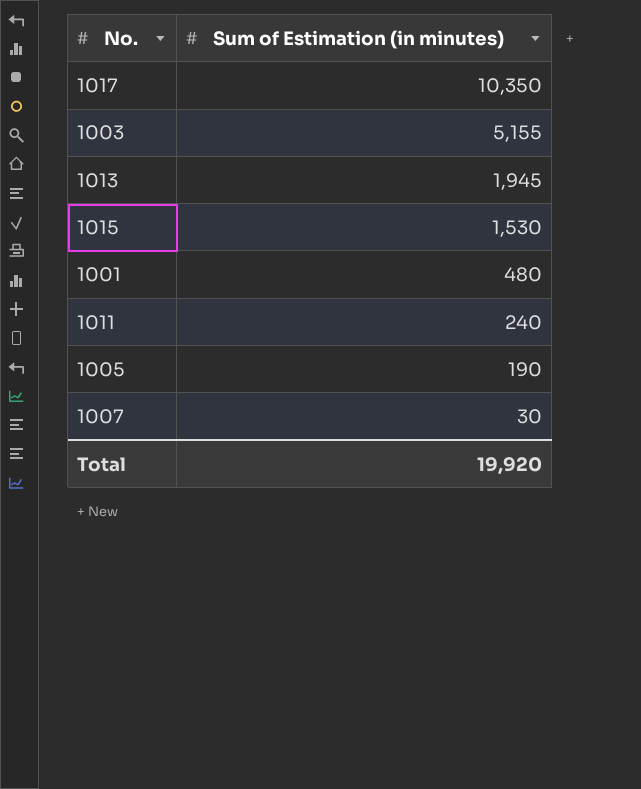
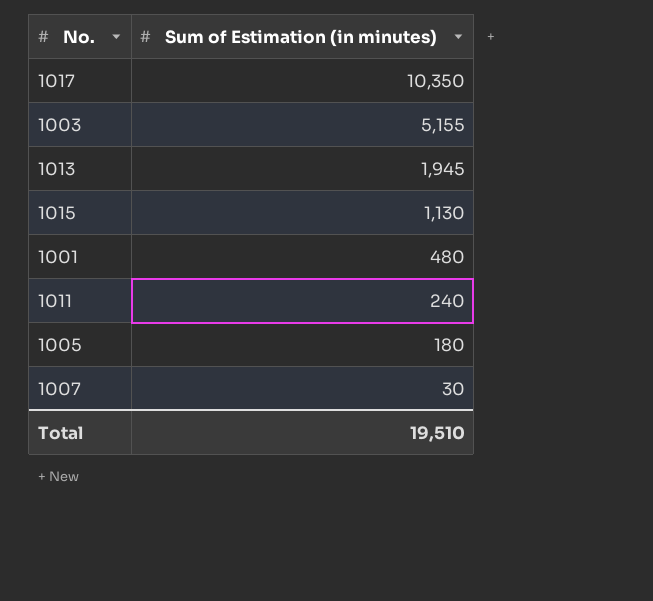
1015 | Sum of Estimation (in minutes): 1,530 -> 1,130
1005 | Sum of Estimation (in minutes): 190 -> 180
Total | Sum of Estimation (in minutes): 19,920 -> 19,510

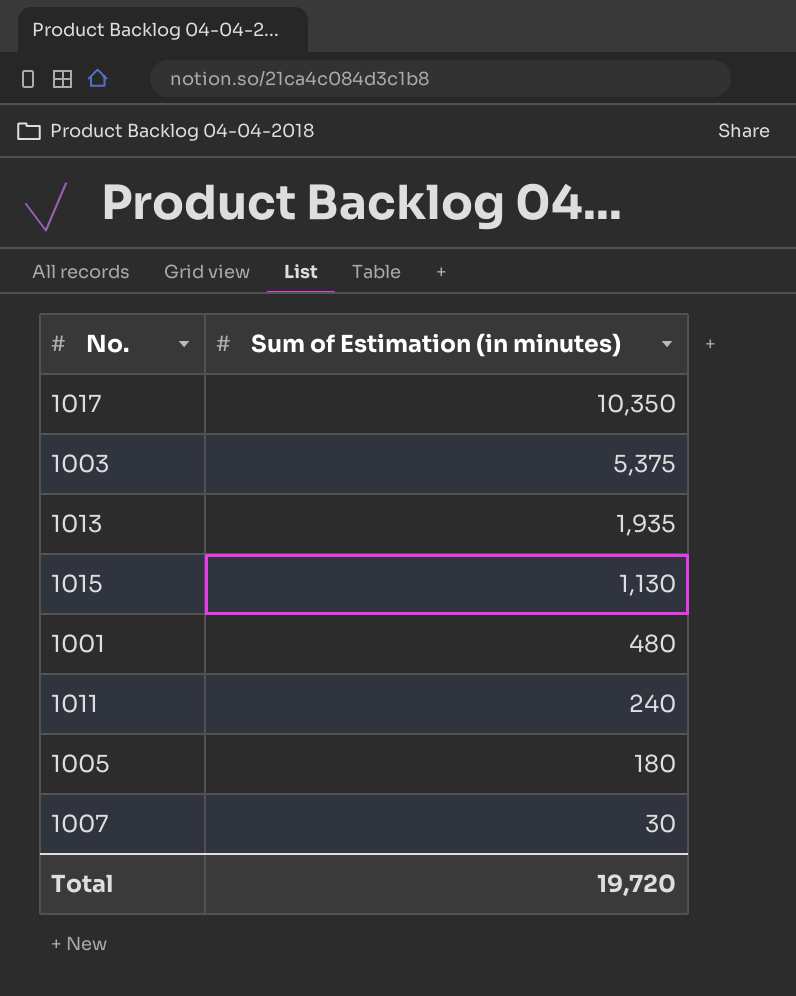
1003 | Sum of Estimation (in minutes): 5,155 -> 5,375
1013 | Sum of Estimation (in minutes): 1,945 -> 1,935
Total | Sum of Estimation (in minutes): 19,510 -> 19,720

